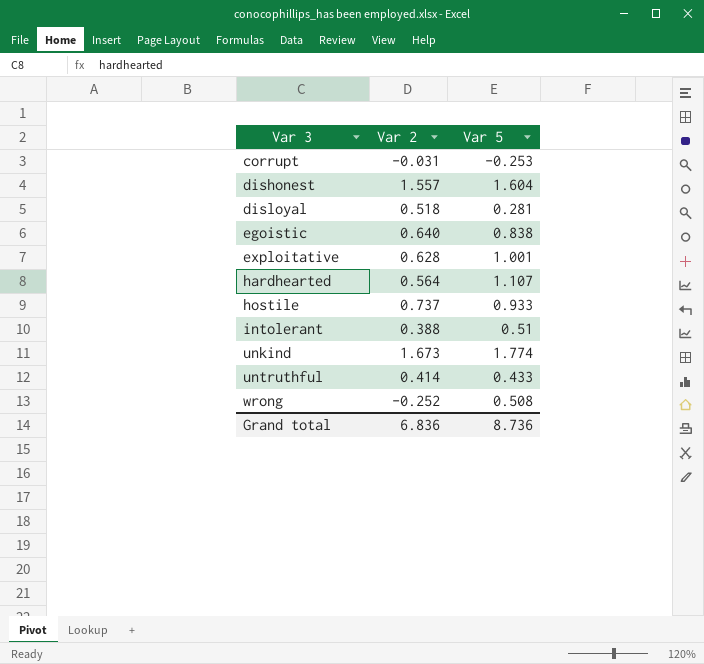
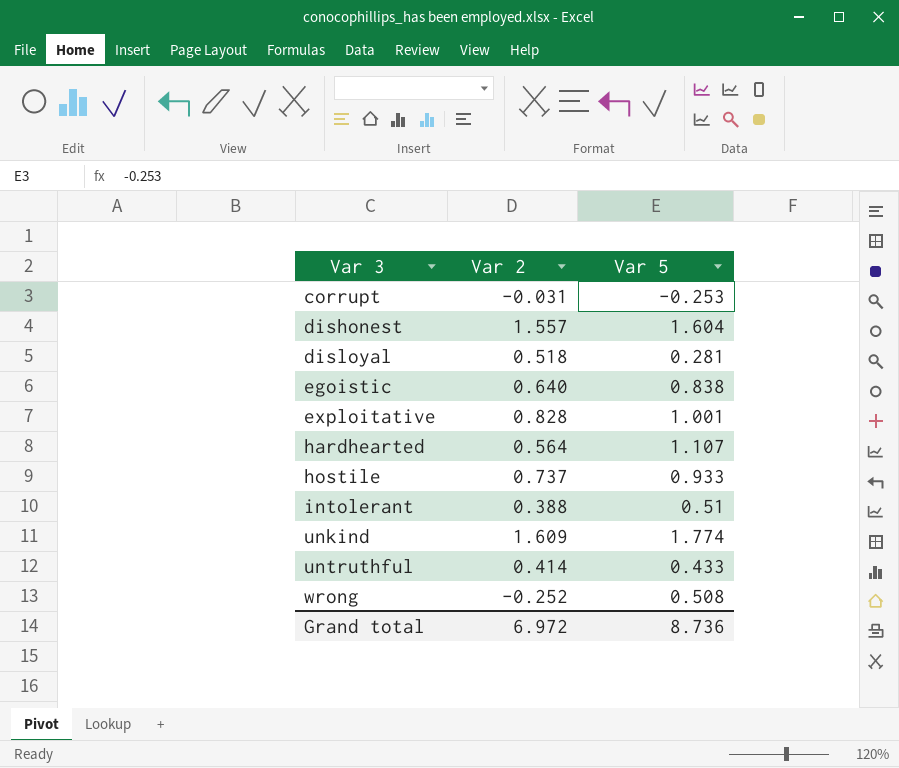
exploitative | Var 2: 0.628 -> 0.828
unkind | Var 2: 1.673 -> 1.609
Grand total | Var 2: 6.836 -> 6.972

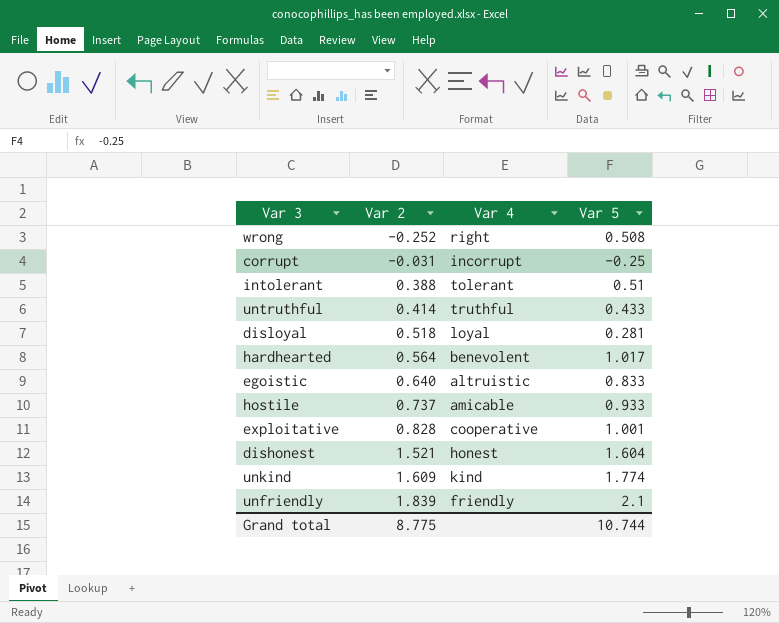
row order: Var 3 ascending -> Var 2 ascending
column Var 4 | position: none -> 3
corrupt | Var 5: -0.253 -> -0.25
hardhearted | Var 5: 1.107 -> 1.017
egoistic | Var 5: 0.838 -> 0.833
dishonest | Var 2: 1.557 -> 1.521
row unfriendly: none -> 1.839 | friendly | 2.1
Grand total | Var 2: 6.972 -> 8.775
Grand total | Var 5: 8.736 -> 10.744

